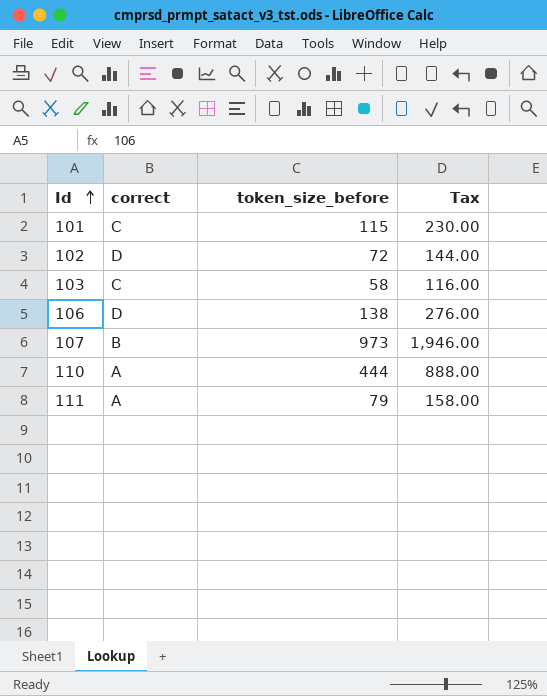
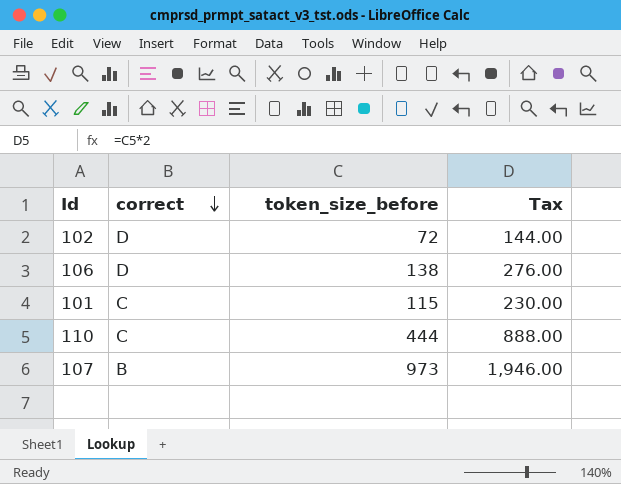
row order: Id ascending -> correct descending
row 103: C | 58 | 116.00 -> none
row 111: A | 79 | 158.00 -> none
110 | correct: A -> C

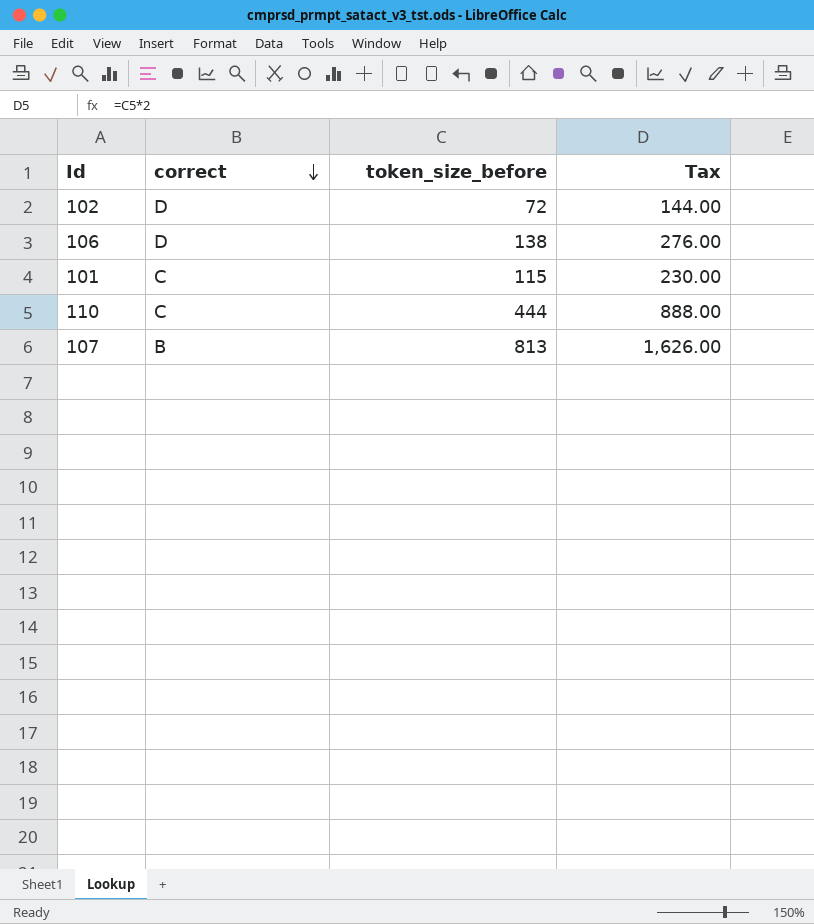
107 | token_size_before: 973 -> 813
107 | Tax: 1,946.00 -> 1,626.00

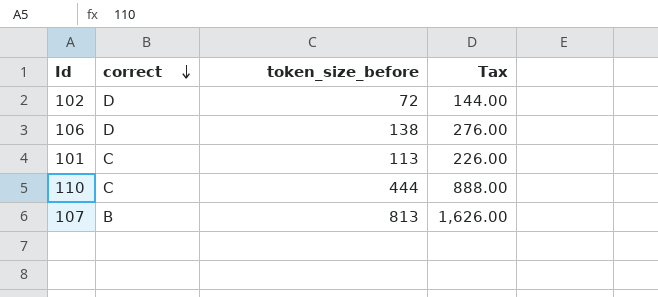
101 | token_size_before: 115 -> 113
101 | Tax: 230.00 -> 226.00

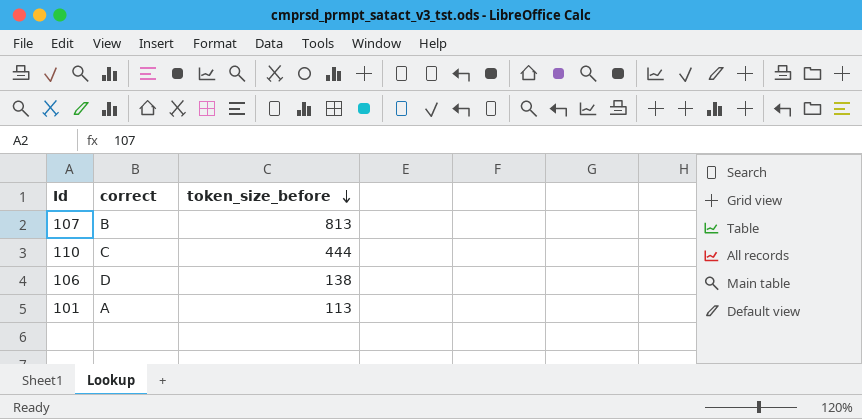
row order: correct descending -> token_size_before descending
column Tax | formula: [token_size_before] * 2 -> none
row 102: D | 72 | 144.00 -> none
101 | correct: C -> A

